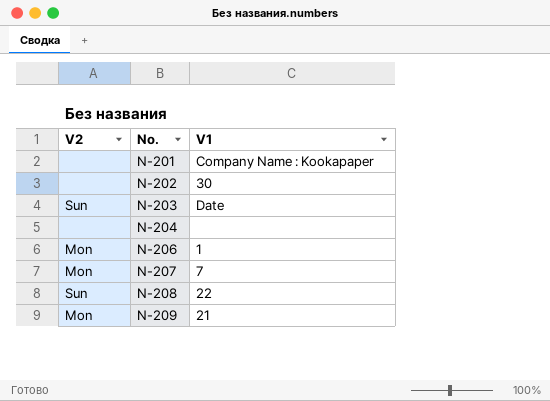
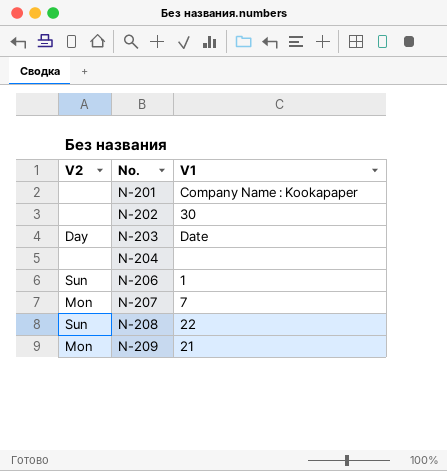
N-203 | V2: Sun -> Day
N-206 | V2: Mon -> Sun

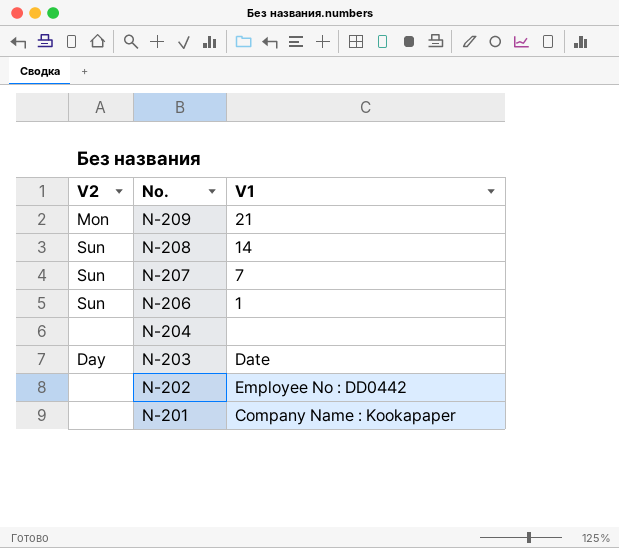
row order: No. ascending -> No. descending
N-208 | V1: 22 -> 14
N-207 | V2: Mon -> Sun
N-202 | V1: 30 -> Employee No : DD0442

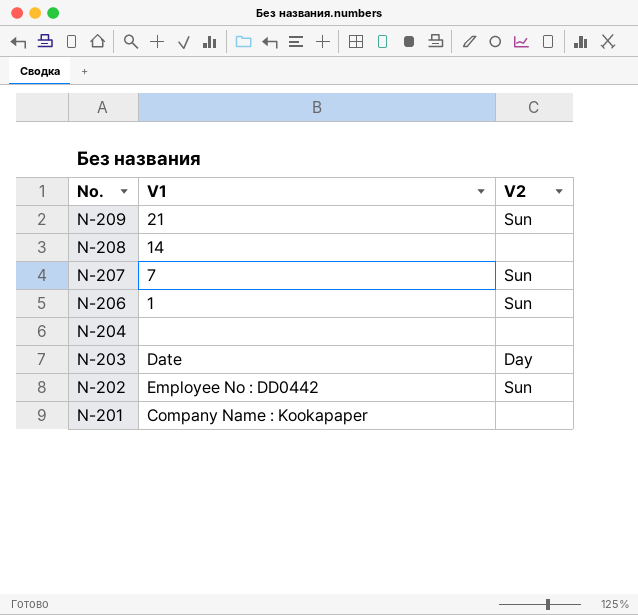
column V2 | position: 1 -> 3
N-209 | V2: Mon -> Sun
N-208 | V2: Sun -> none
N-202 | V2: none -> Sun

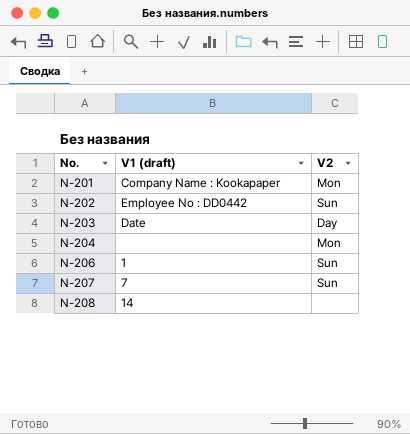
row order: No. descending -> No. ascending
column name: V1 -> V1 (draft)
row N-209: 21 | Sun -> none
N-201 | V2: none -> Mon
N-204 | V2: none -> Mon

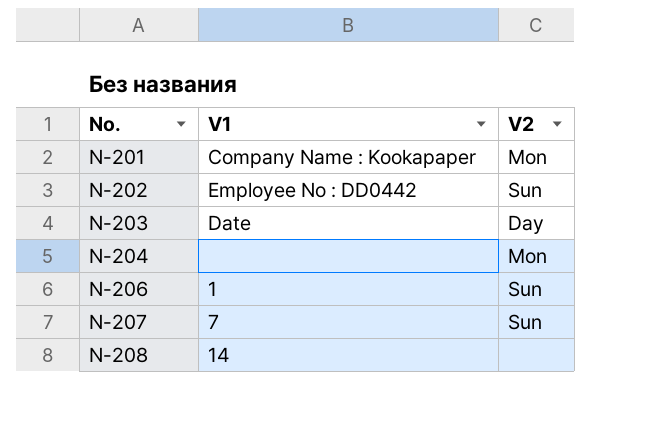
column name: V1 (draft) -> V1

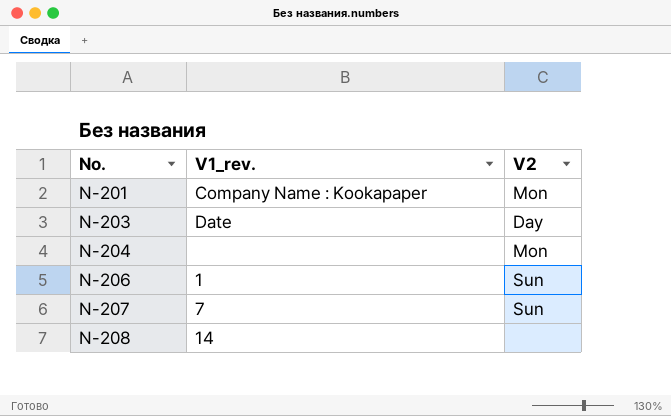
column name: V1 -> V1_rev.
row N-202: Employee No : DD0442 | Sun -> none

